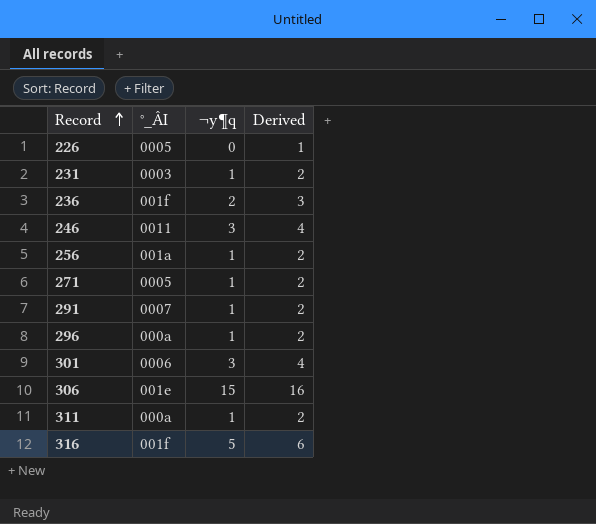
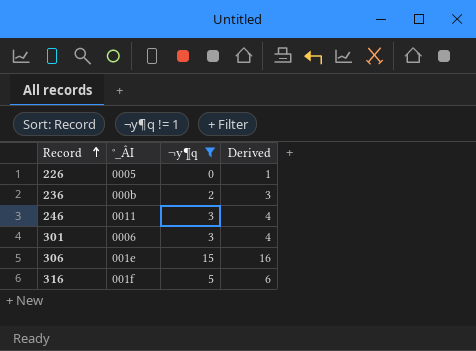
filter: none -> ¬y¶q != 1
236 | °_ÂI: 001f -> 000b

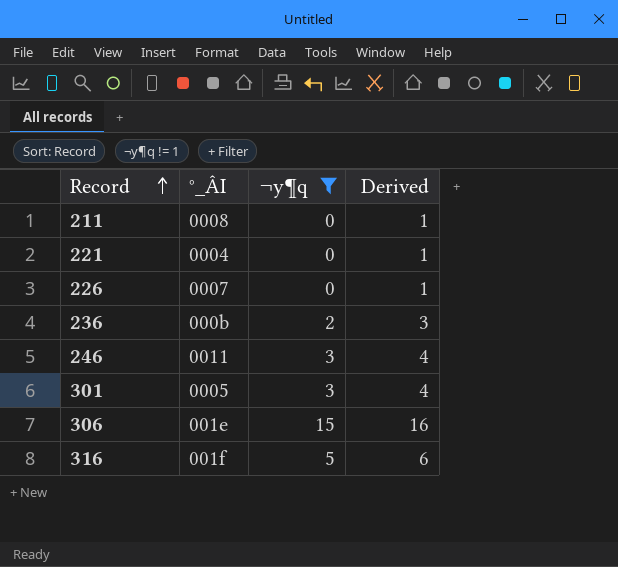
row 211: none -> 0008 | 0 | 1
row 221: none -> 0004 | 0 | 1
226 | °_ÂI: 0005 -> 0007
301 | °_ÂI: 0006 -> 0005

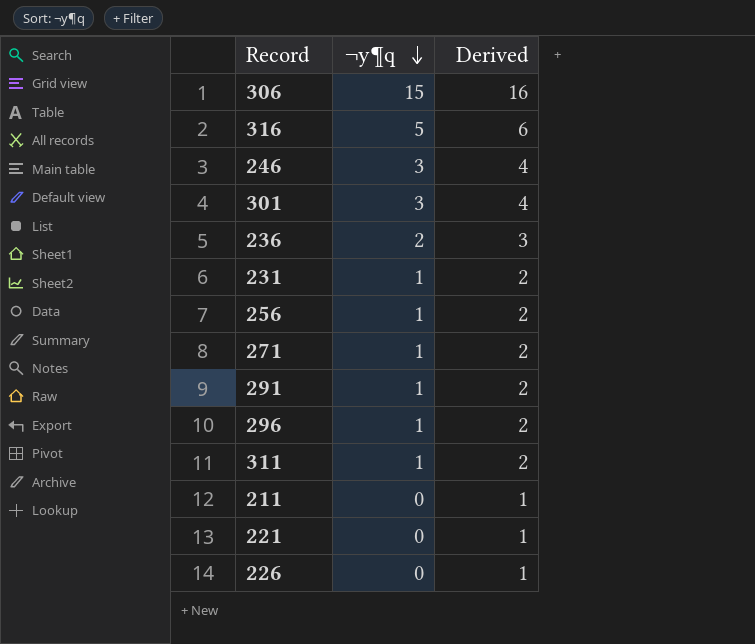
filter: ¬y¶q != 1 -> none
row order: Record ascending -> ¬y¶q descending
column °_ÂI | position: 2 -> none

